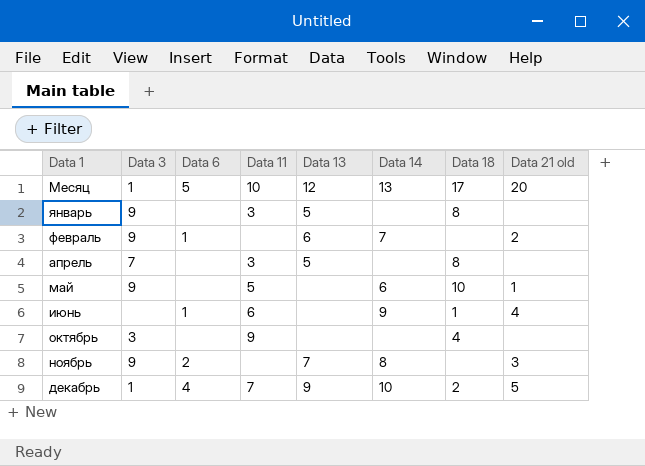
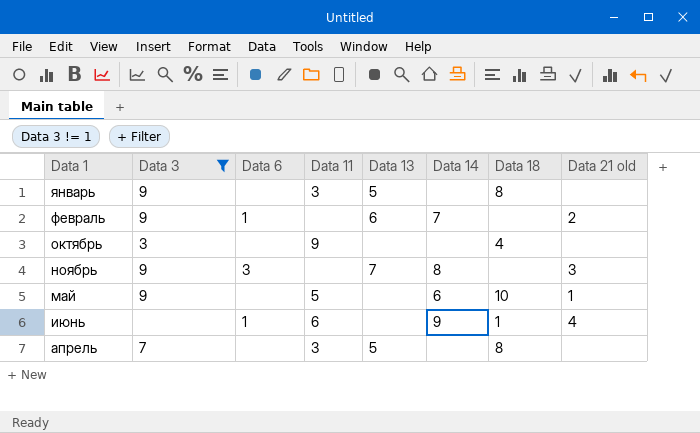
filter: none -> Data 3 != 1
row order: none -> Data 1 descending
ноябрь | Data 6: 2 -> 3

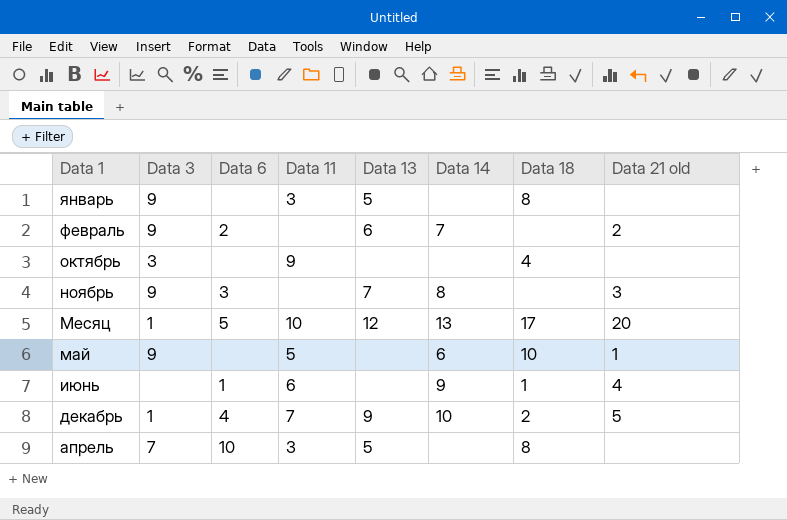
filter: Data 3 != 1 -> none
февраль | Data 6: 1 -> 2
апрель | Data 6: none -> 10

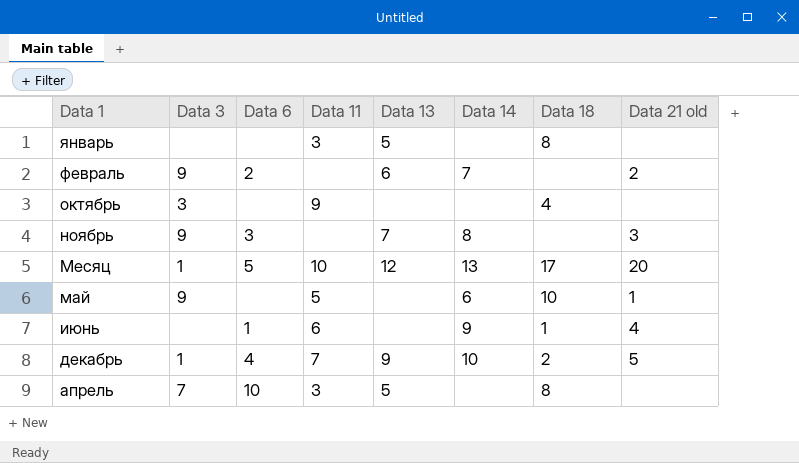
январь | Data 3: 9 -> none

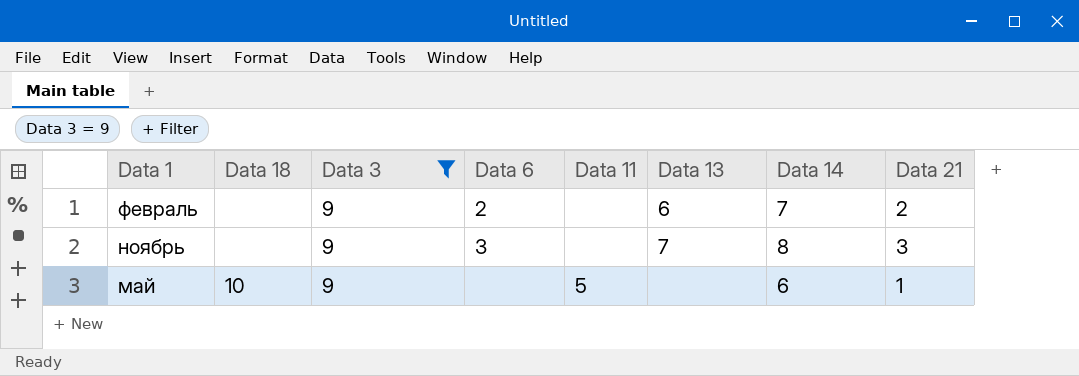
filter: none -> Data 3 = 9
column Data 18 | position: 7 -> 2
column name: Data 21 old -> Data 21

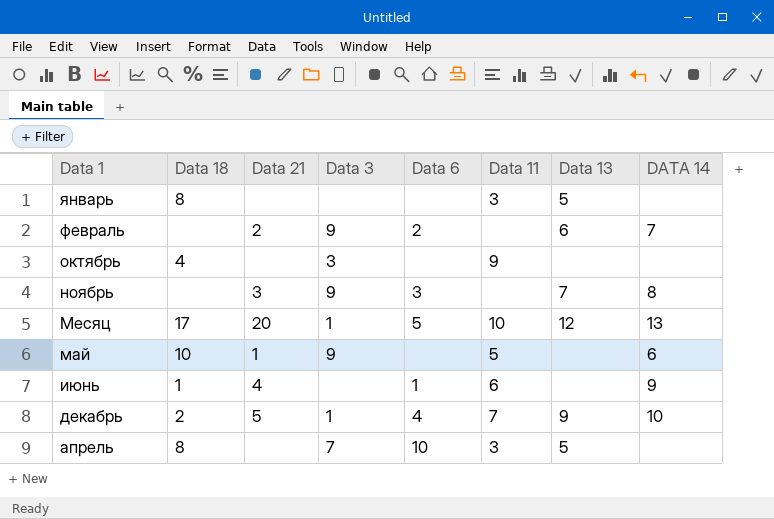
filter: Data 3 = 9 -> none
column Data 21 | position: 8 -> 3
column name: Data 14 -> DATA 14

